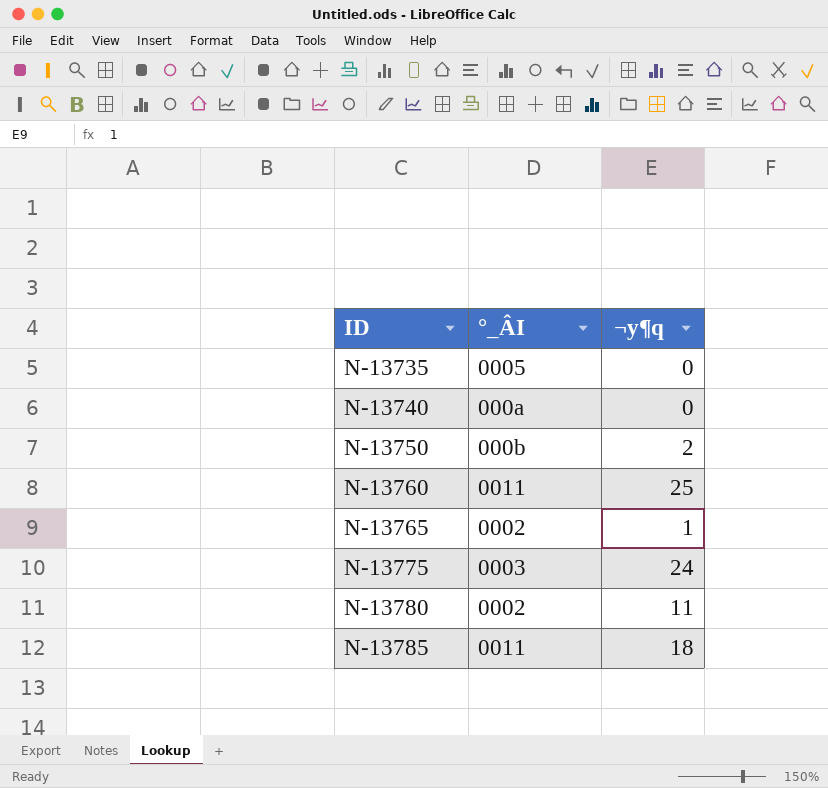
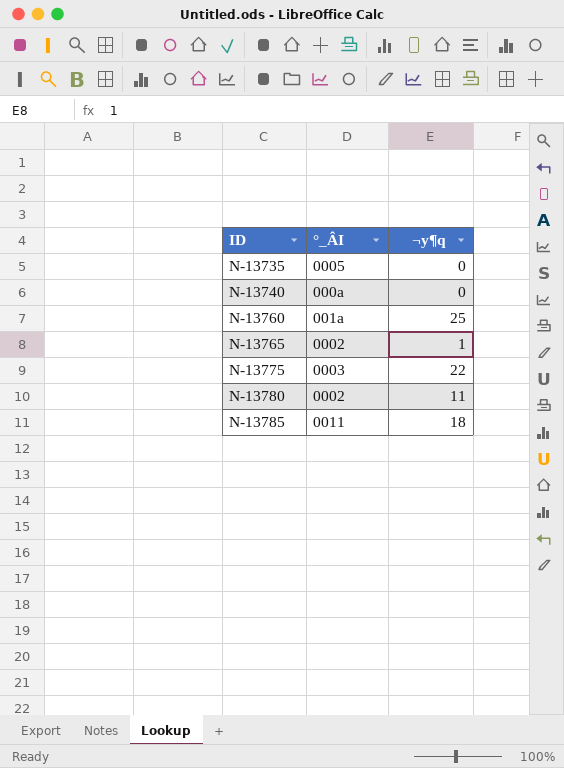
row N-13750: 000b | 2 -> none
N-13760 | °_ÂI: 0011 -> 001a
N-13775 | ¬y¶q: 24 -> 22

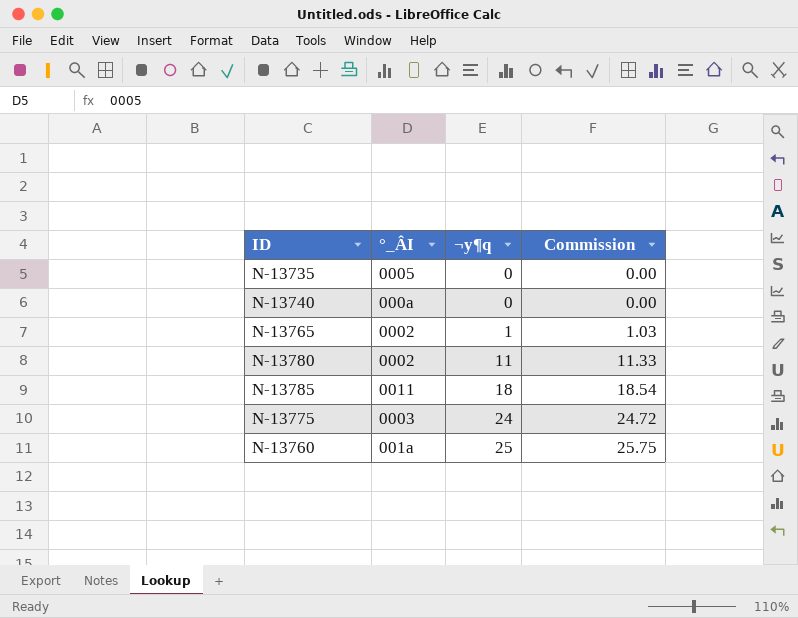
row order: ID ascending -> ¬y¶q ascending
column Commission | formula: none -> [¬y¶q] * 1.03
N-13775 | ¬y¶q: 22 -> 24

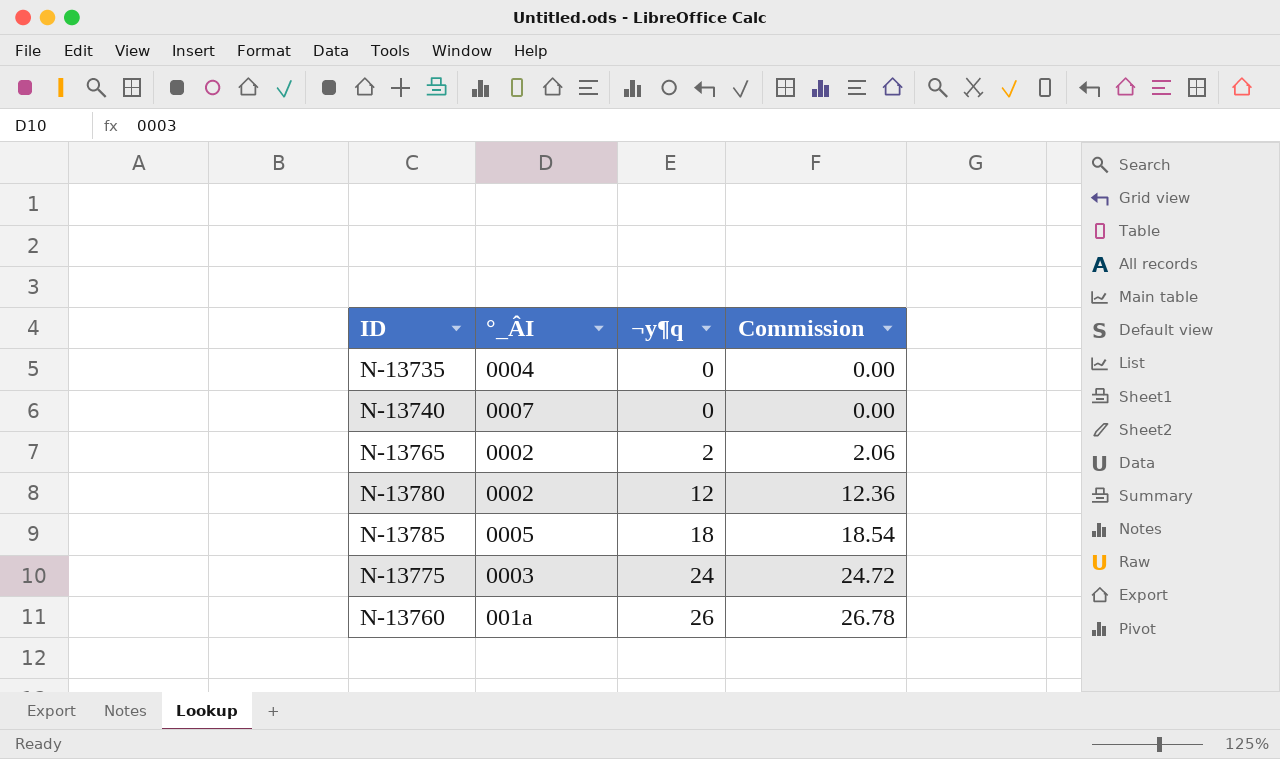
N-13735 | °_ÂI: 0005 -> 0004
N-13740 | °_ÂI: 000a -> 0007
N-13765 | ¬y¶q: 1 -> 2
N-13765 | Commission: 1.03 -> 2.06
N-13780 | ¬y¶q: 11 -> 12
N-13780 | Commission: 11.33 -> 12.36
N-13785 | °_ÂI: 0011 -> 0005
N-13760 | ¬y¶q: 25 -> 26
N-13760 | Commission: 25.75 -> 26.78

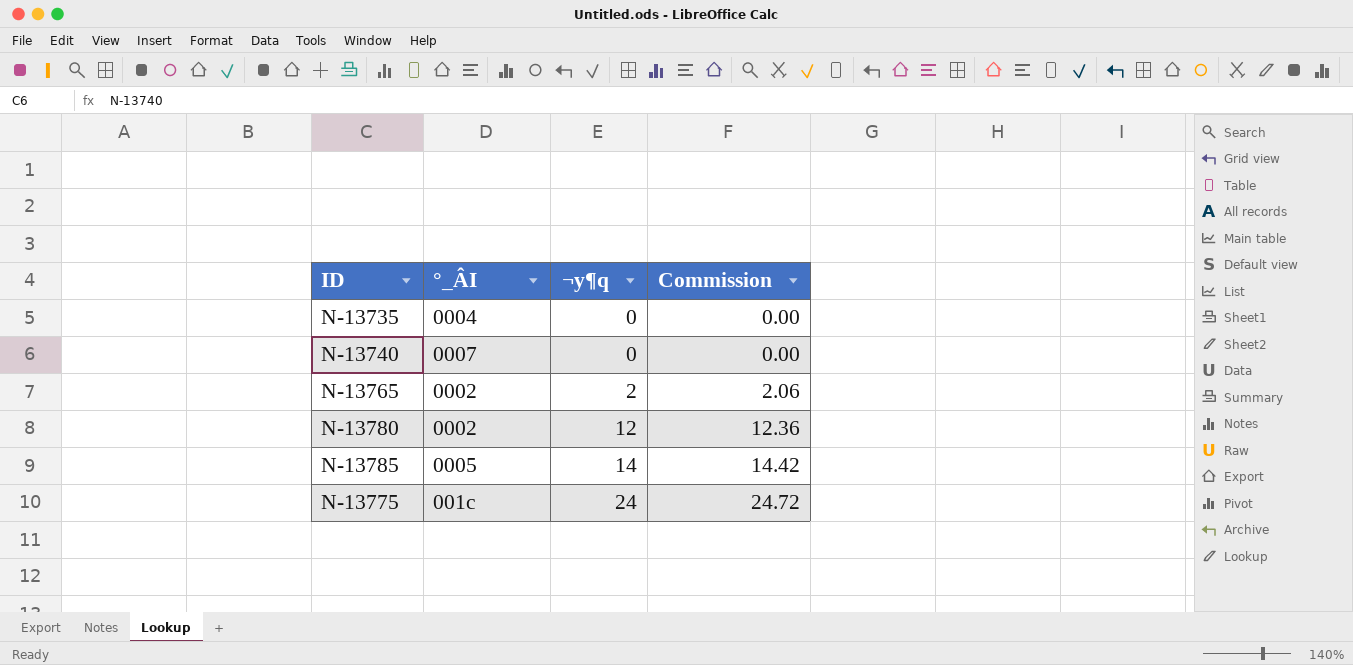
row N-13760: 001a | 26 | 26.78 -> none
N-13785 | ¬y¶q: 18 -> 14
N-13785 | Commission: 18.54 -> 14.42
N-13775 | °_ÂI: 0003 -> 001c

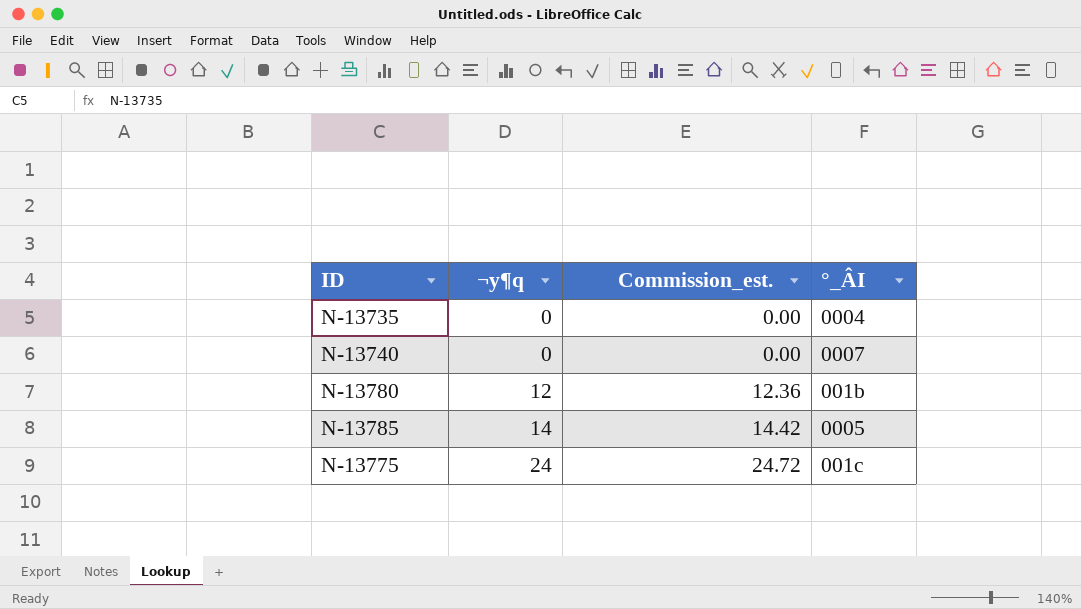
column name: Commission -> Commission_est.
column °_ÂI | position: 2 -> 4
row N-13765: 0002 | 2 | 2.06 -> none
N-13780 | °_ÂI: 0002 -> 001b

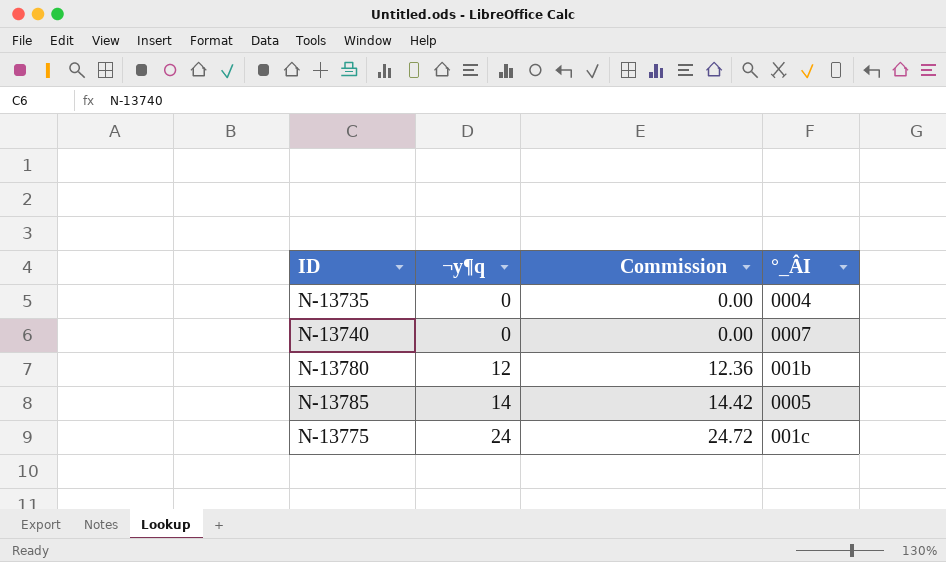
column name: Commission_est. -> Commission

